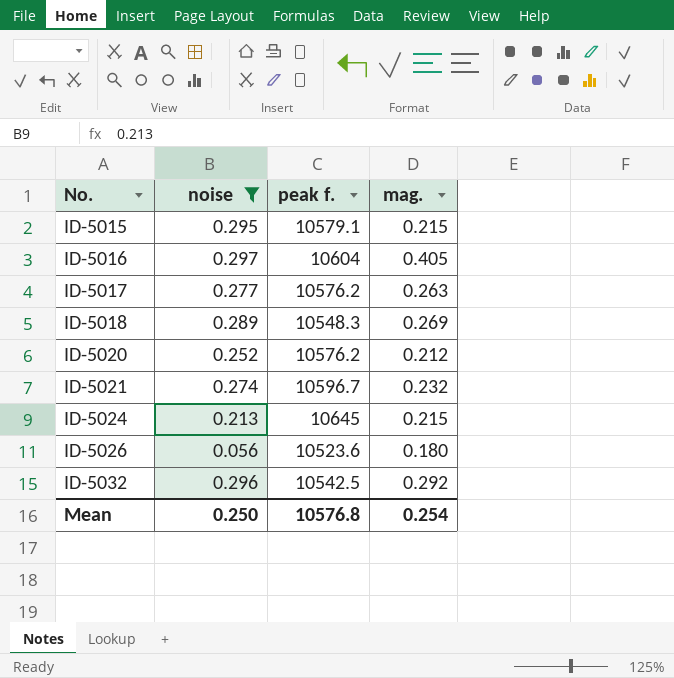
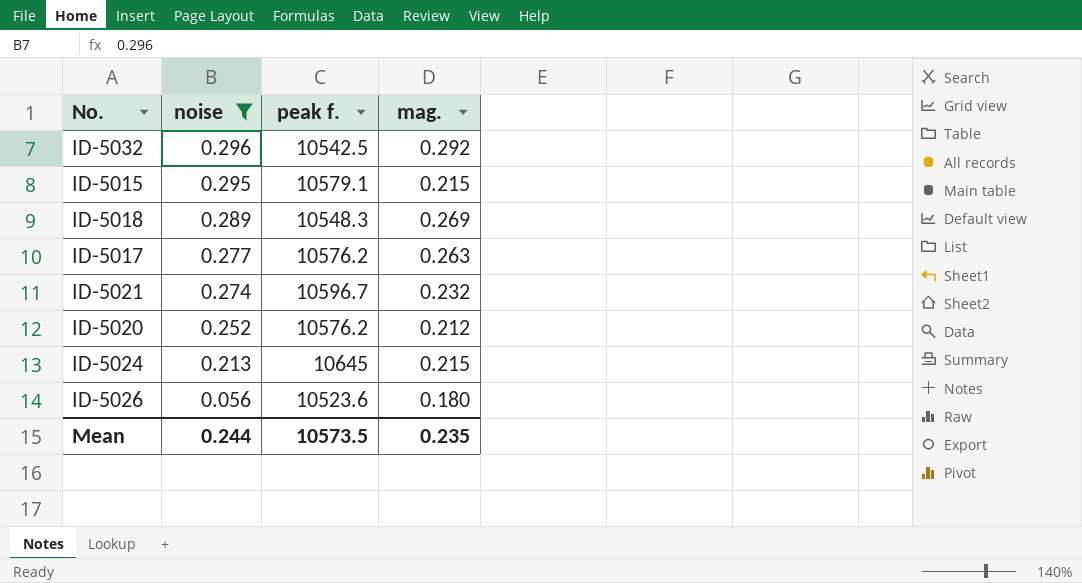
row order: No. ascending -> noise descending
row ID-5016: 0.297 | 10604 | 0.405 -> none
Mean | noise: 0.250 -> 0.244
Mean | peak f.: 10576.8 -> 10573.5
Mean | mag.: 0.254 -> 0.235

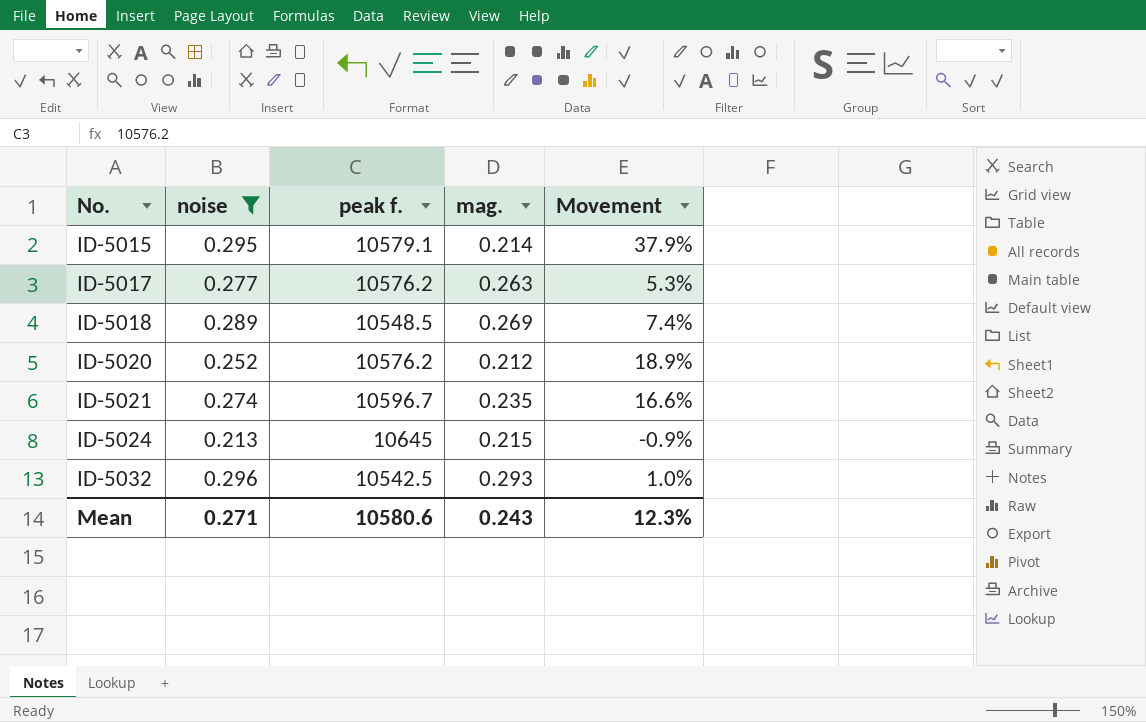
row order: noise descending -> No. ascending
column Movement | formula: none -> ([noise] - [mag.]) / [mag.]
row ID-5026: 0.056 | 10523.6 | 0.180 -> none
ID-5015 | mag.: 0.215 -> 0.214
ID-5018 | peak f.: 10548.3 -> 10548.5
ID-5021 | mag.: 0.232 -> 0.235
ID-5032 | mag.: 0.292 -> 0.293
Mean | noise: 0.244 -> 0.271
Mean | peak f.: 10573.5 -> 10580.6
Mean | mag.: 0.235 -> 0.243

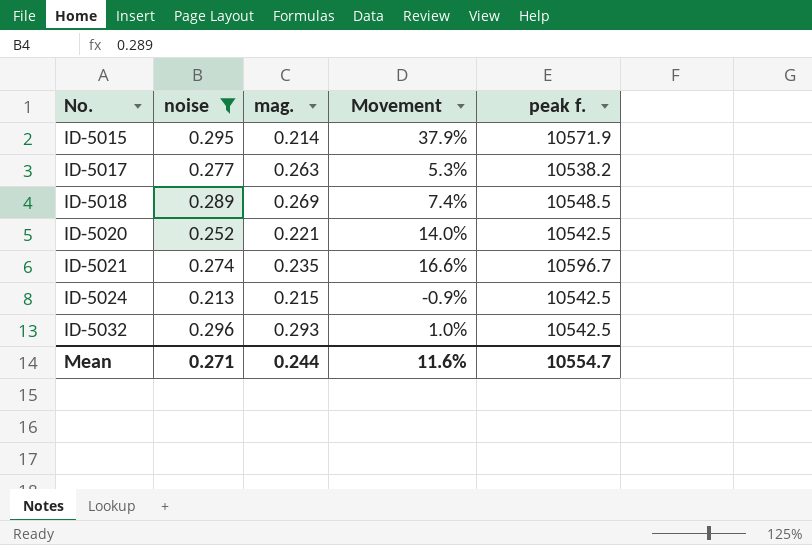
column peak f. | position: 3 -> 5
ID-5015 | peak f.: 10579.1 -> 10571.9
ID-5017 | peak f.: 10576.2 -> 10538.2
ID-5020 | mag.: 0.212 -> 0.221
ID-5020 | Movement: 18.9% -> 14.0%
ID-5020 | peak f.: 10576.2 -> 10542.5
ID-5024 | peak f.: 10645 -> 10542.5
Mean | mag.: 0.243 -> 0.244
Mean | Movement: 12.3% -> 11.6%
Mean | peak f.: 10580.6 -> 10554.7

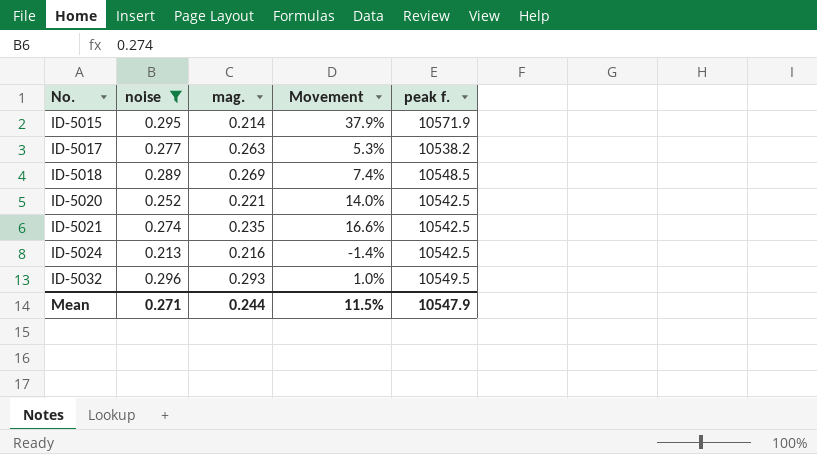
ID-5021 | peak f.: 10596.7 -> 10542.5
ID-5024 | mag.: 0.215 -> 0.216
ID-5024 | Movement: -0.9% -> -1.4%
ID-5032 | peak f.: 10542.5 -> 10549.5
Mean | Movement: 11.6% -> 11.5%
Mean | peak f.: 10554.7 -> 10547.9

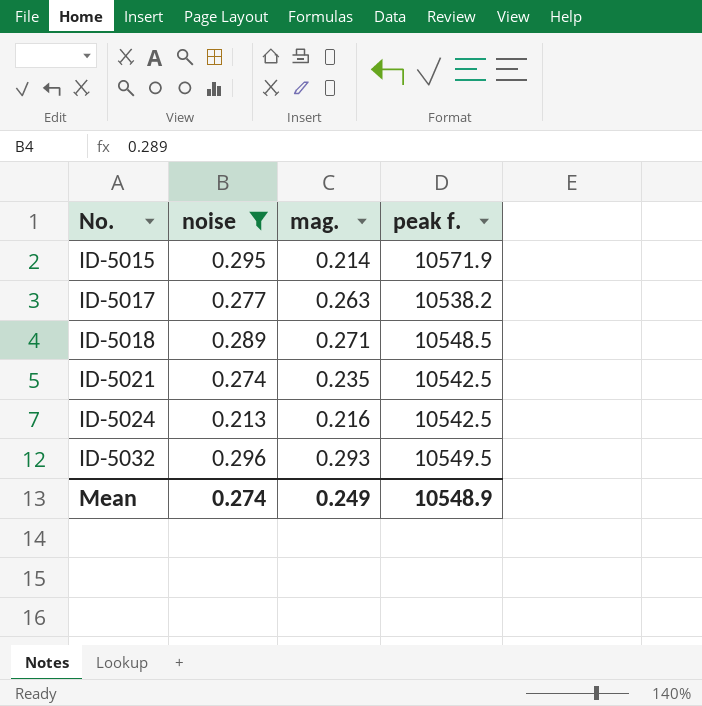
column Movement | formula: ([noise] - [mag.]) / [mag.] -> none
row ID-5020: 0.252 | 0.221 | 14.0% | 10542.5 -> none
ID-5018 | mag.: 0.269 -> 0.271
Mean | noise: 0.271 -> 0.274
Mean | mag.: 0.244 -> 0.249
Mean | peak f.: 10547.9 -> 10548.9

